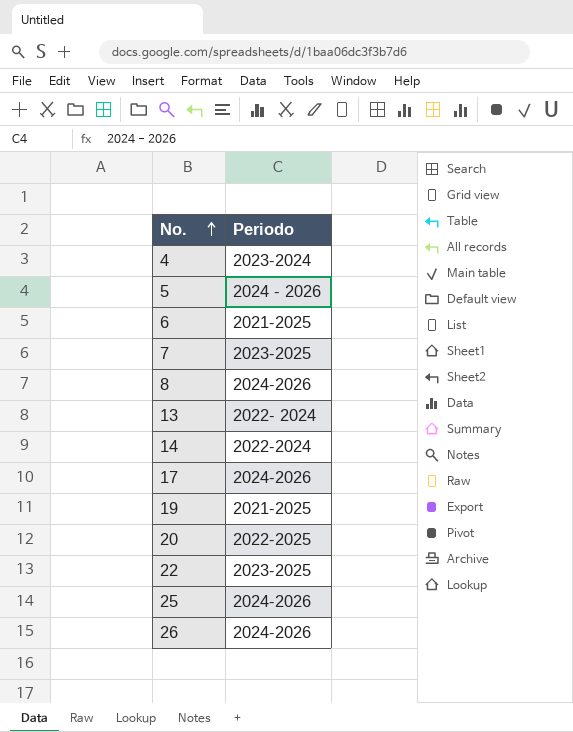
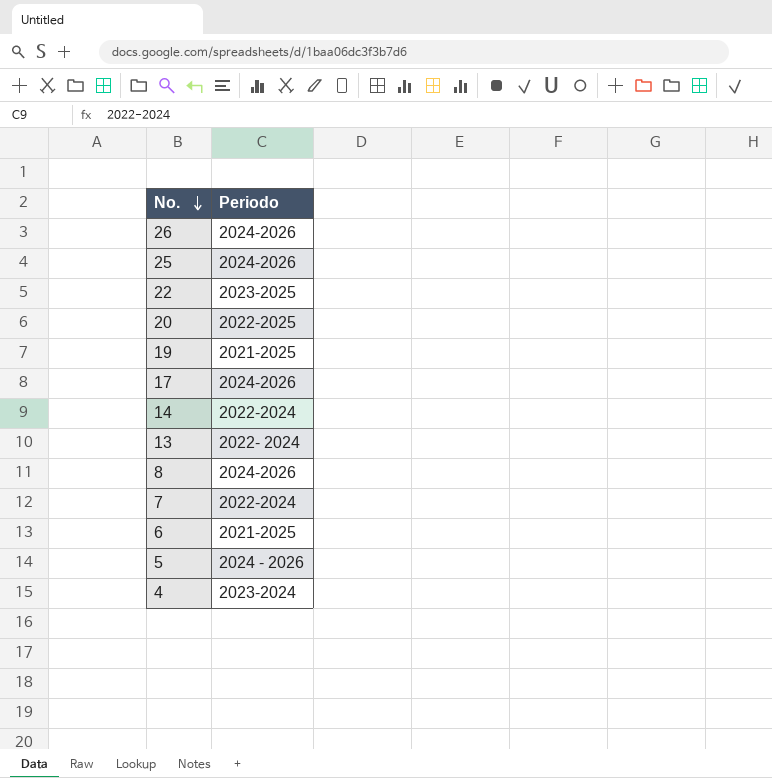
row order: No. ascending -> No. descending
7 | Periodo: 2023-2025 -> 2022-2024

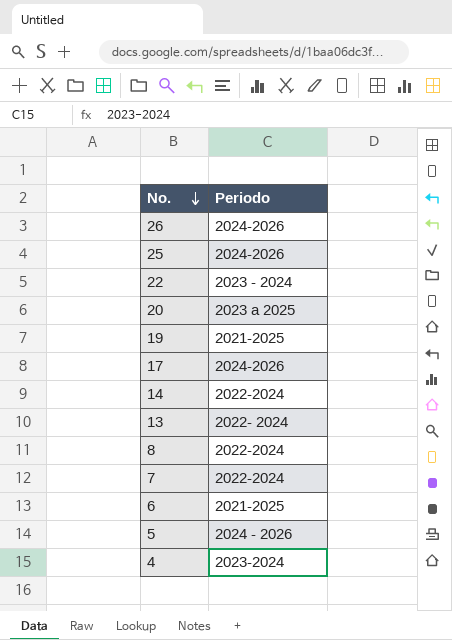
22 | Periodo: 2023-2025 -> 2023 - 2024
20 | Periodo: 2022-2025 -> 2023 a 2025
8 | Periodo: 2024-2026 -> 2022-2024

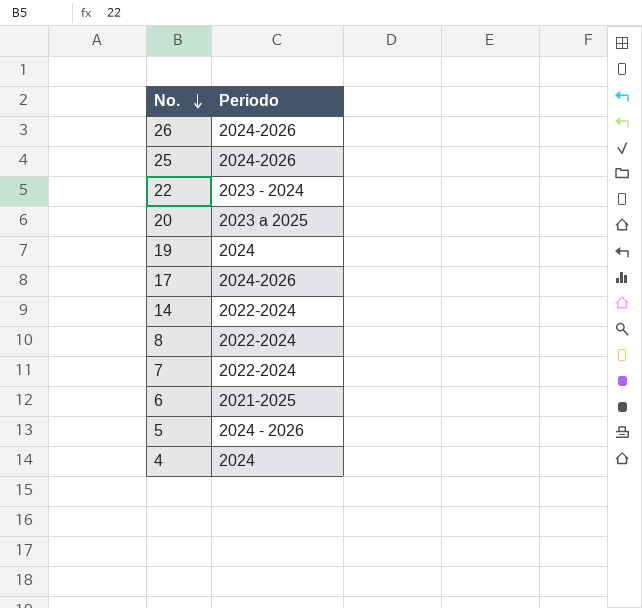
row 13: 2022- 2024 -> none
19 | Periodo: 2021-2025 -> 2024
4 | Periodo: 2023-2024 -> 2024

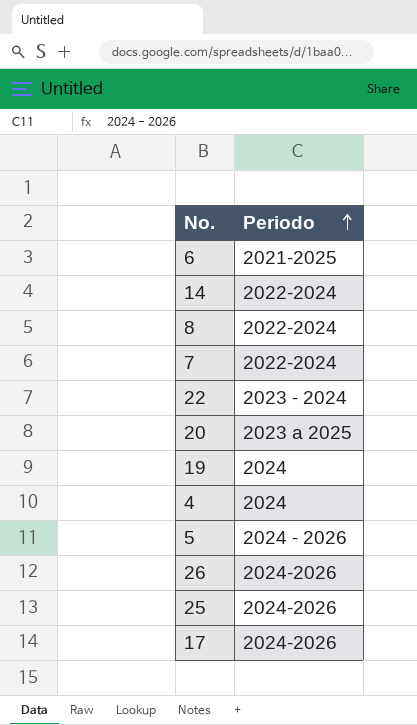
row order: No. descending -> Periodo ascending

